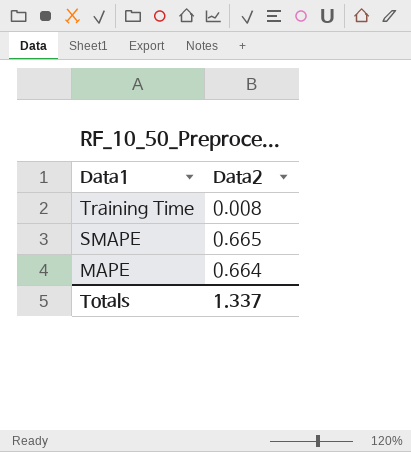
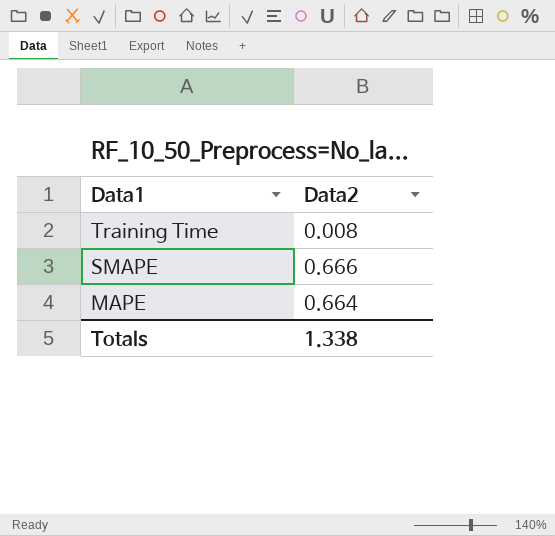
SMAPE | Data2: 0.665 -> 0.666
Totals | Data2: 1.337 -> 1.338

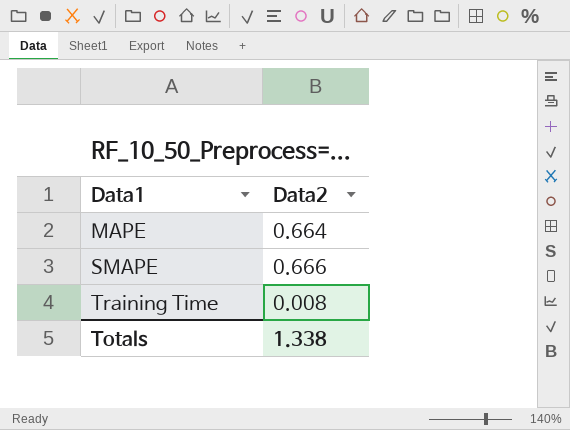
row order: Data1 descending -> Data1 ascending

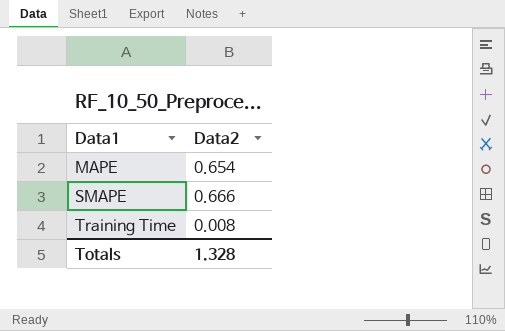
MAPE | Data2: 0.664 -> 0.654
Totals | Data2: 1.338 -> 1.328

